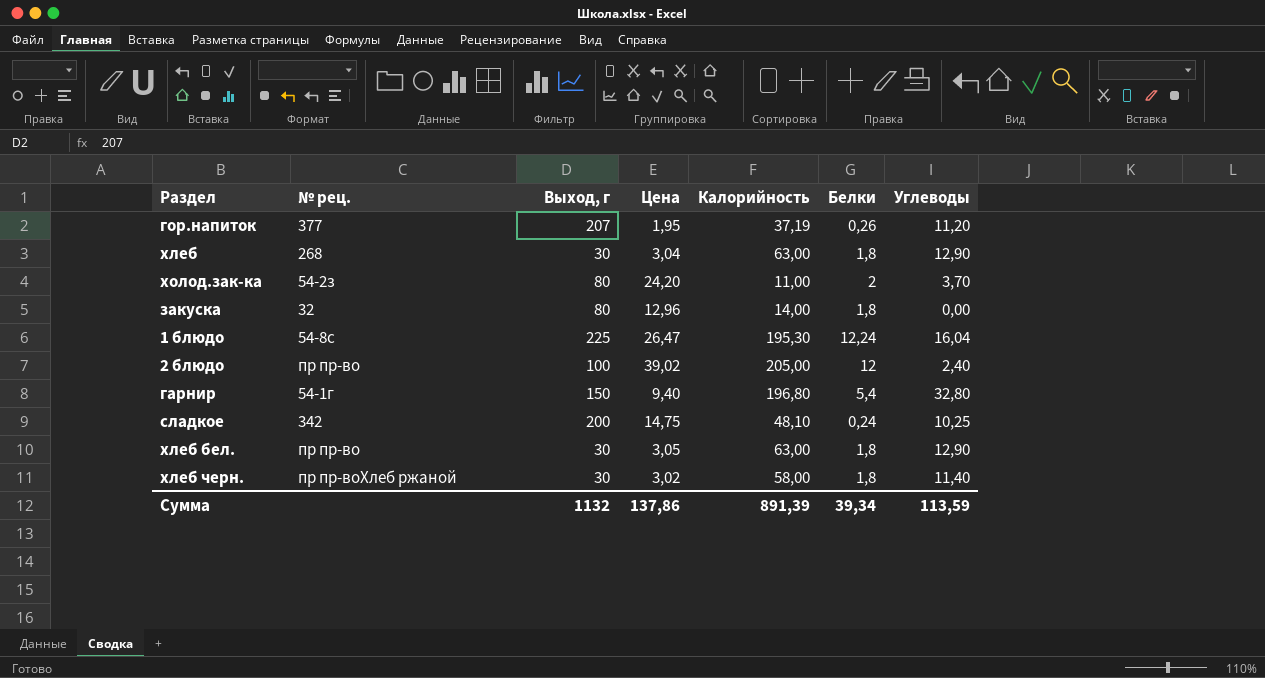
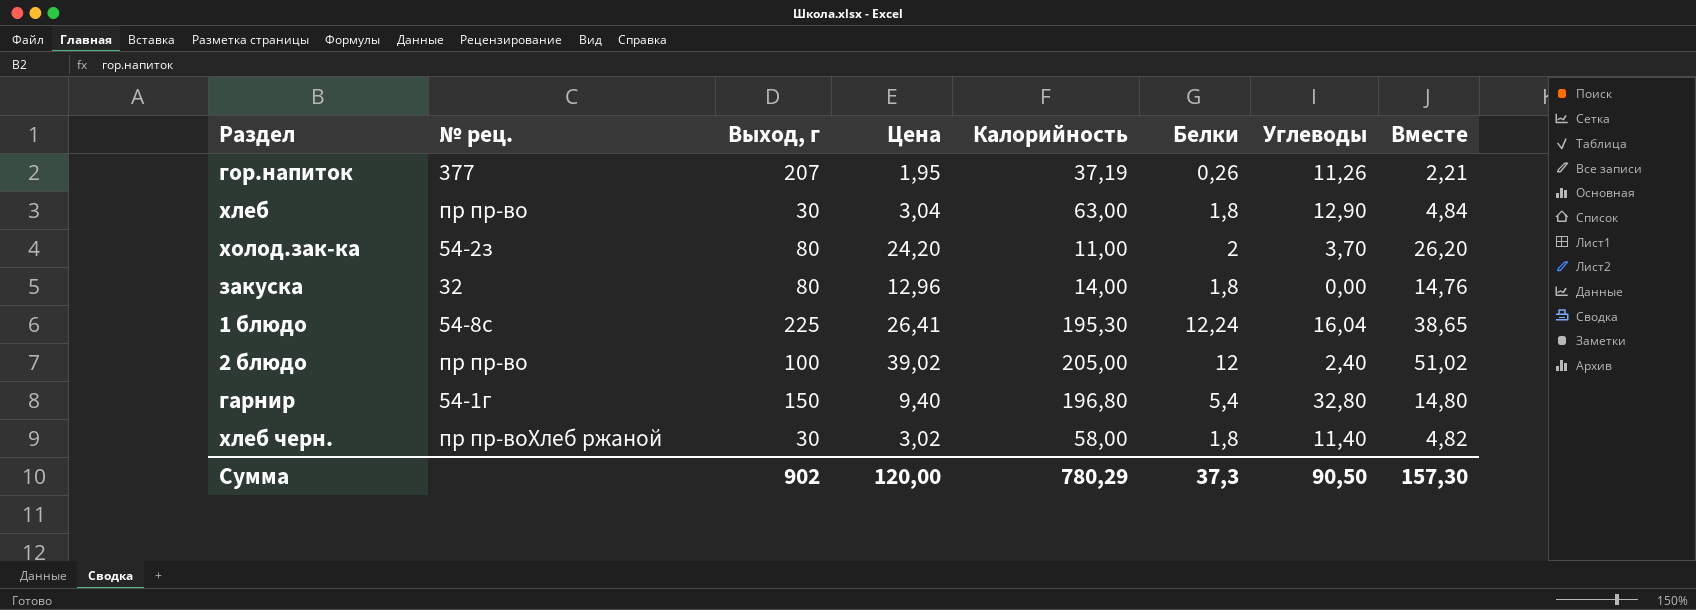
column Вместе | formula: none -> [Цена] + [Белки]
row сладкое: 342 | 200 | 14,75 | 48,10 | 0,24 | 10,25 -> none
row хлеб бел.: пр пр-во | 30 | 3,05 | 63,00 | 1,8 | 12,90 -> none
гор.напиток | Углеводы: 11,20 -> 11,26
хлеб | № рец.: 268 -> пр пр-во
1 блюдо | Цена: 26,47 -> 26,41
Сумма | Выход, г: 1132 -> 902
Сумма | Цена: 137,86 -> 120,00
Сумма | Калорийность: 891,39 -> 780,29
Сумма | Белки: 39,34 -> 37,3
Сумма | Углеводы: 113,59 -> 90,50

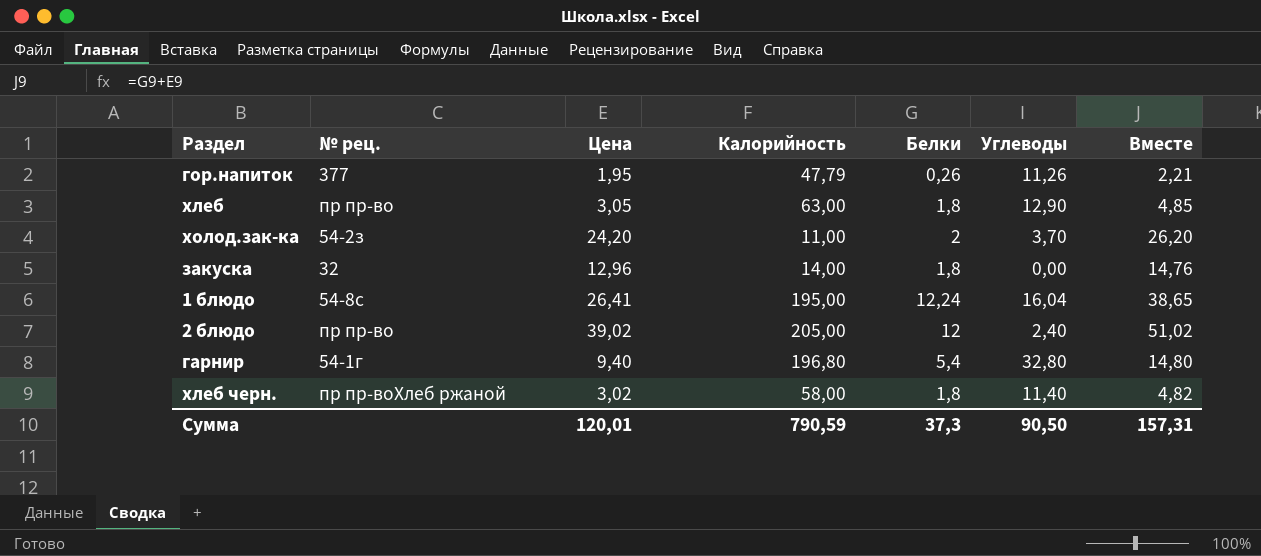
column Выход, г | position: 3 -> none
гор.напиток | Калорийность: 37,19 -> 47,79
хлеб | Цена: 3,04 -> 3,05
хлеб | Вместе: 4,84 -> 4,85
1 блюдо | Калорийность: 195,30 -> 195,00
Сумма | Цена: 120,00 -> 120,01
Сумма | Калорийность: 780,29 -> 790,59
Сумма | Вместе: 157,30 -> 157,31

